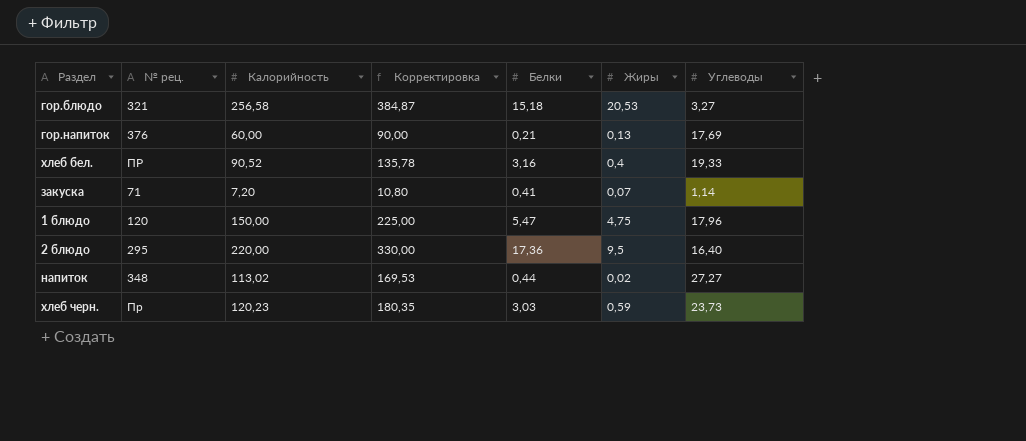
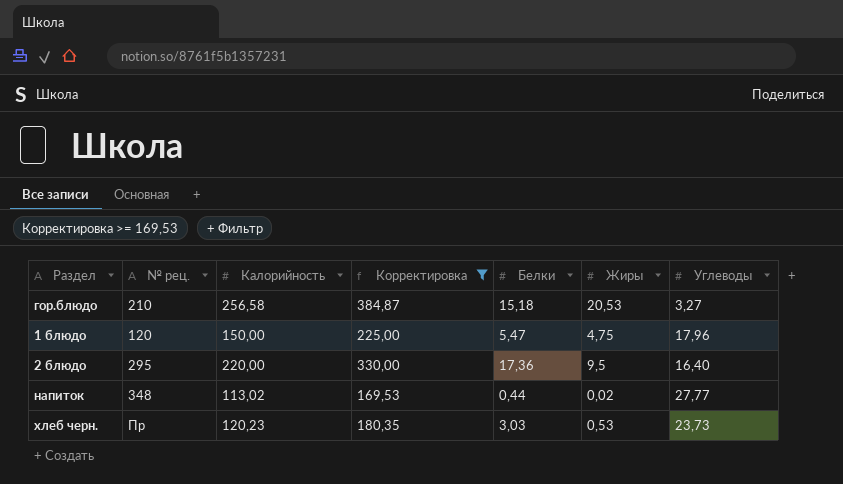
filter: none -> Корректировка >= 169,53
гор.блюдо | № рец.: 321 -> 210
напиток | Углеводы: 27,27 -> 27,77
хлеб черн. | Жиры: 0,59 -> 0,53

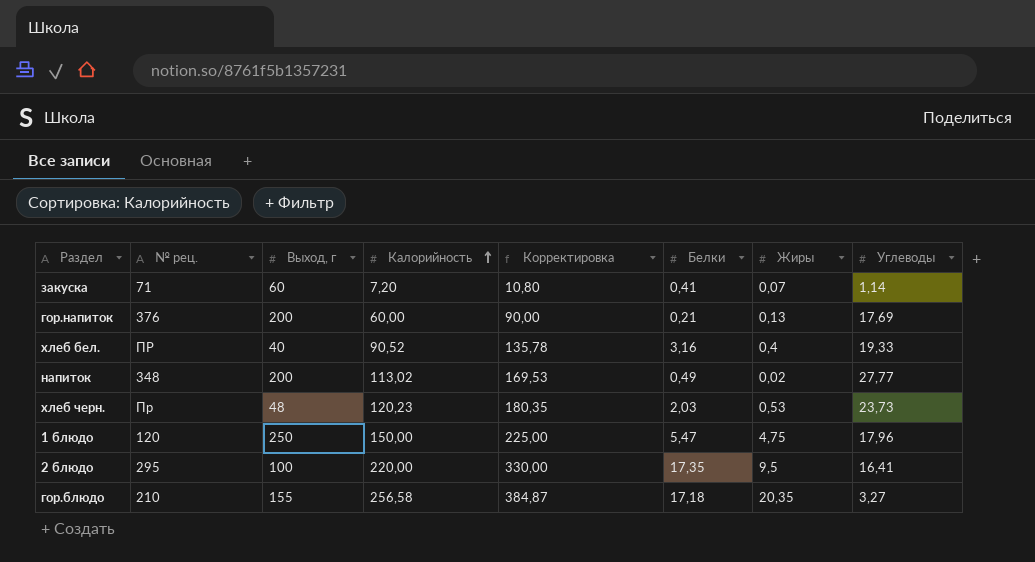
filter: Корректировка >= 169,53 -> none
row order: none -> Калорийность ascending
column Выход, г | position: none -> 3
напиток | Белки: 0,44 -> 0,49
хлеб черн. | Белки: 3,03 -> 2,03
2 блюдо | Белки: 17,36 -> 17,35
2 блюдо | Углеводы: 16,40 -> 16,41
гор.блюдо | Белки: 15,18 -> 17,18
гор.блюдо | Жиры: 20,53 -> 20,35

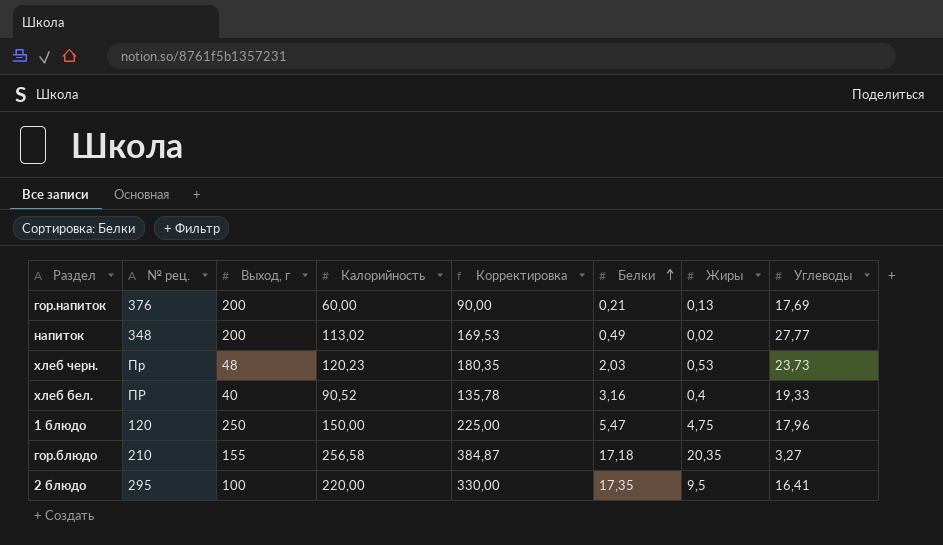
row order: Калорийность ascending -> Белки ascending
row закуска: 71 | 60 | 7,20 | 10,80 | 0,41 | 0,07 | 1,14 -> none

